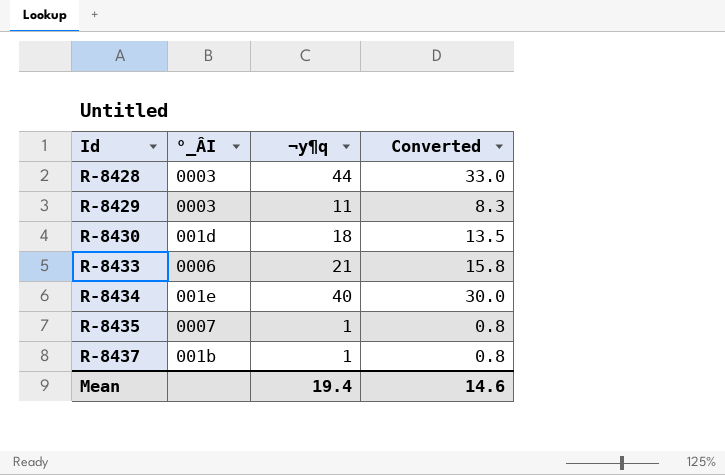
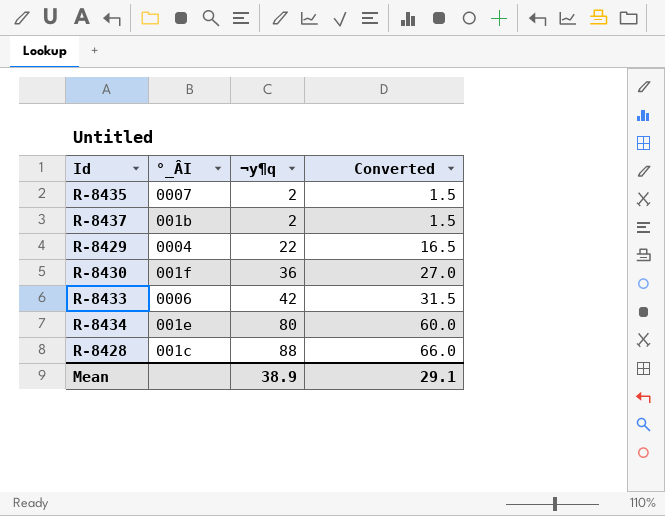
row order: Id ascending -> ¬y¶q ascending
R-8435 | ¬y¶q: 1 -> 2
R-8435 | Converted: 0.8 -> 1.5
R-8437 | ¬y¶q: 1 -> 2
R-8437 | Converted: 0.8 -> 1.5
R-8429 | °_ÂI: 0003 -> 0004
R-8429 | ¬y¶q: 11 -> 22
R-8429 | Converted: 8.3 -> 16.5
R-8430 | °_ÂI: 001d -> 001f
R-8430 | ¬y¶q: 18 -> 36
R-8430 | Converted: 13.5 -> 27.0
R-8433 | ¬y¶q: 21 -> 42
R-8433 | Converted: 15.8 -> 31.5
R-8434 | ¬y¶q: 40 -> 80
R-8434 | Converted: 30.0 -> 60.0
R-8428 | °_ÂI: 0003 -> 001c
R-8428 | ¬y¶q: 44 -> 88
R-8428 | Converted: 33.0 -> 66.0
Mean | ¬y¶q: 19.4 -> 38.9
Mean | Converted: 14.6 -> 29.1

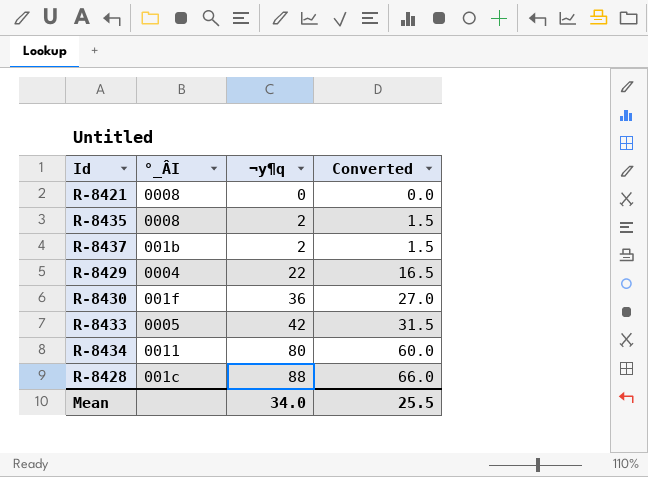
row R-8421: none -> 0008 | 0 | 0.0
R-8435 | °_ÂI: 0007 -> 0008
R-8433 | °_ÂI: 0006 -> 0005
R-8434 | °_ÂI: 001e -> 0011
Mean | ¬y¶q: 38.9 -> 34.0
Mean | Converted: 29.1 -> 25.5

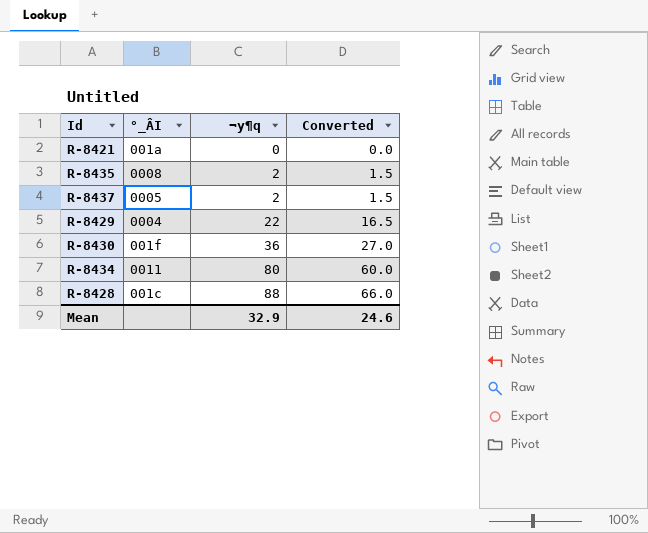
row R-8433: 0005 | 42 | 31.5 -> none
R-8421 | °_ÂI: 0008 -> 001a
R-8437 | °_ÂI: 001b -> 0005
Mean | ¬y¶q: 34.0 -> 32.9
Mean | Converted: 25.5 -> 24.6

